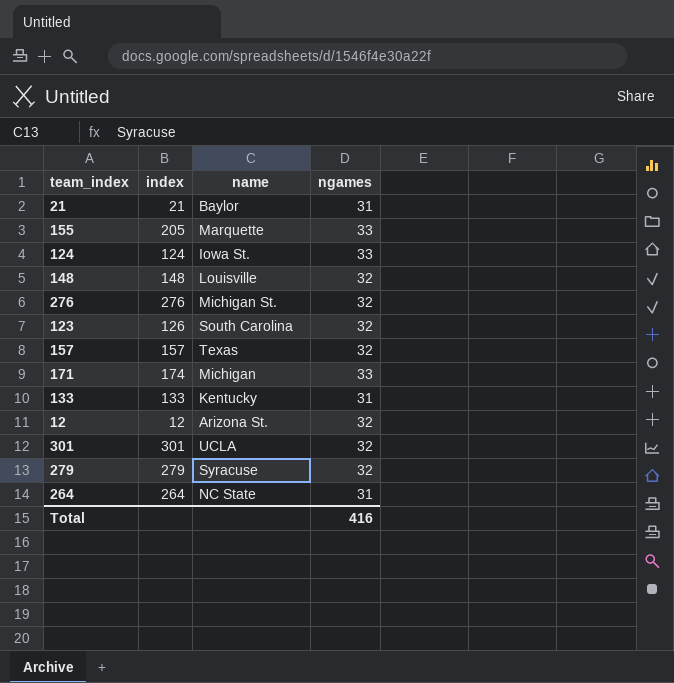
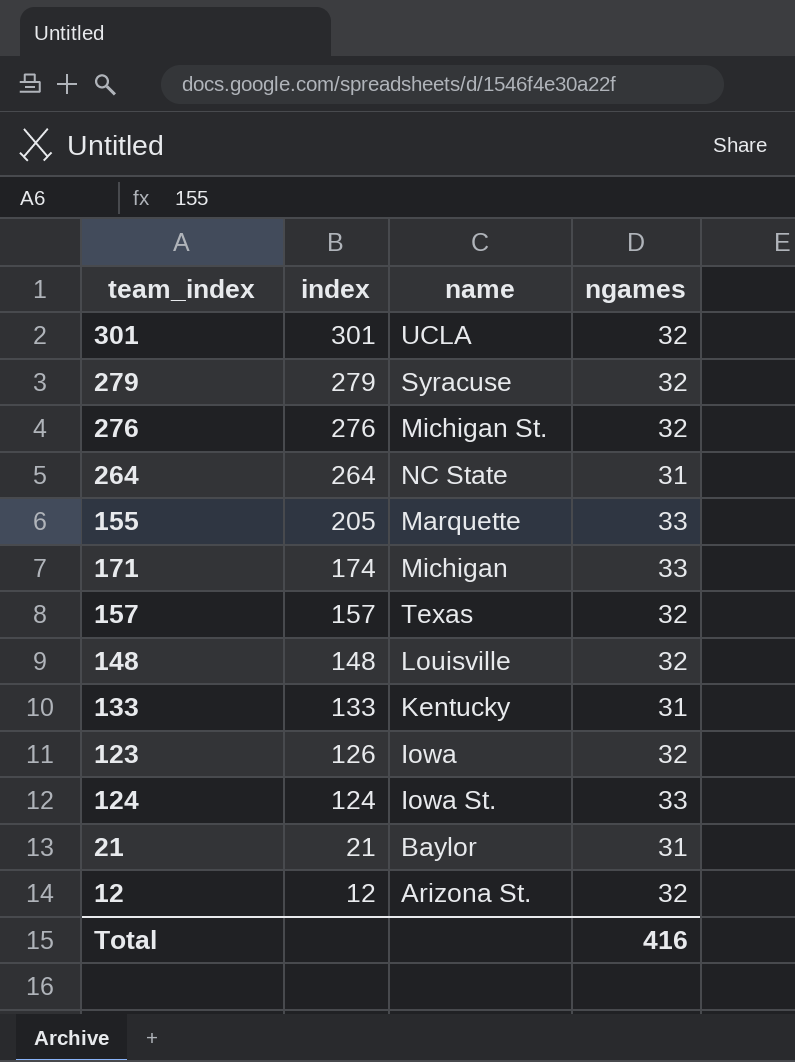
row order: none -> index descending
123 | name: South Carolina -> Iowa

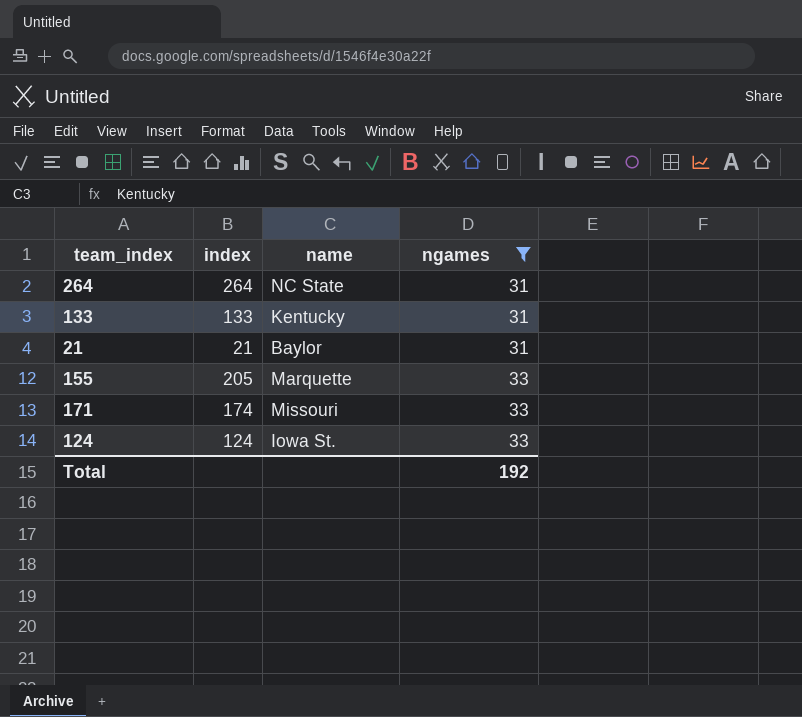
filter: none -> ngames != 32
row order: index descending -> ngames ascending
171 | name: Michigan -> Missouri
Total | ngames: 416 -> 192

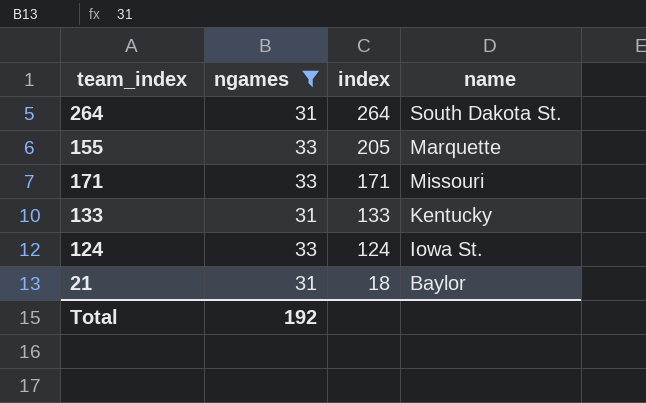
row order: ngames ascending -> index descending
column ngames | position: 4 -> 2
264 | name: NC State -> South Dakota St.
171 | index: 174 -> 171
21 | index: 21 -> 18

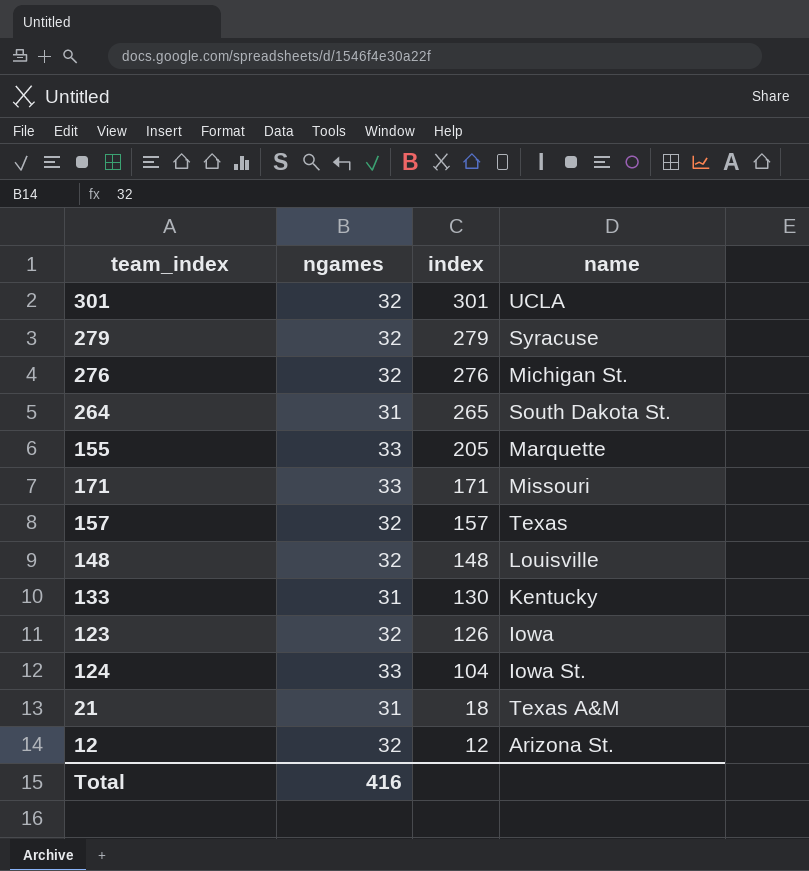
filter: ngames != 32 -> none
264 | index: 264 -> 265
133 | index: 133 -> 130
124 | index: 124 -> 104
21 | name: Baylor -> Texas A&M
Total | ngames: 192 -> 416

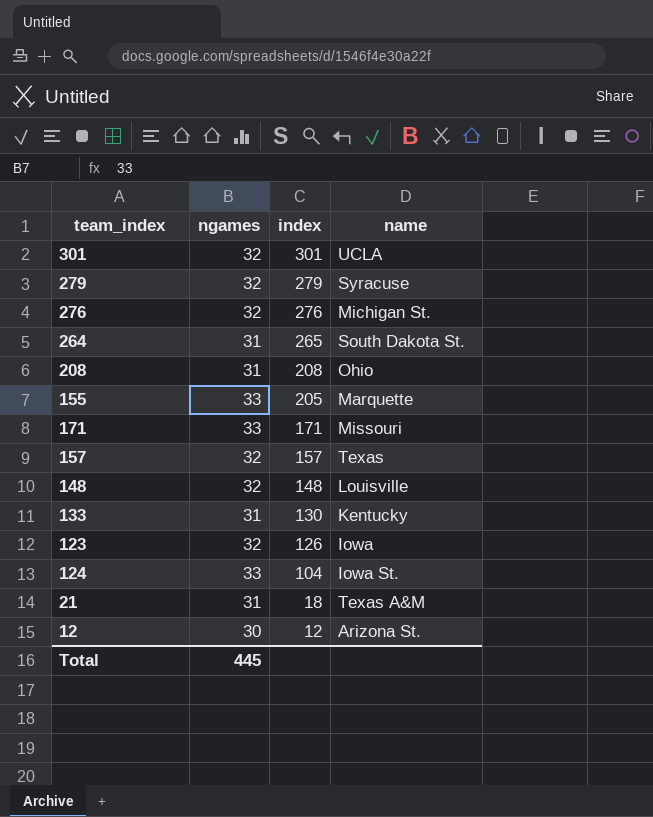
row 208: none -> 31 | 208 | Ohio
12 | ngames: 32 -> 30
Total | ngames: 416 -> 445

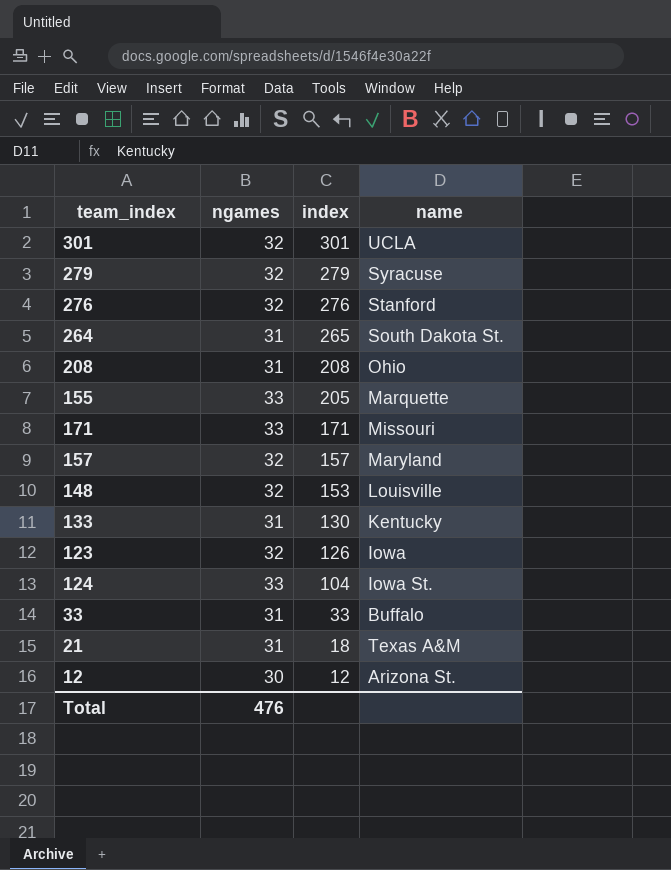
276 | name: Michigan St. -> Stanford
157 | name: Texas -> Maryland
148 | index: 148 -> 153
row 33: none -> 31 | 33 | Buffalo
Total | ngames: 445 -> 476

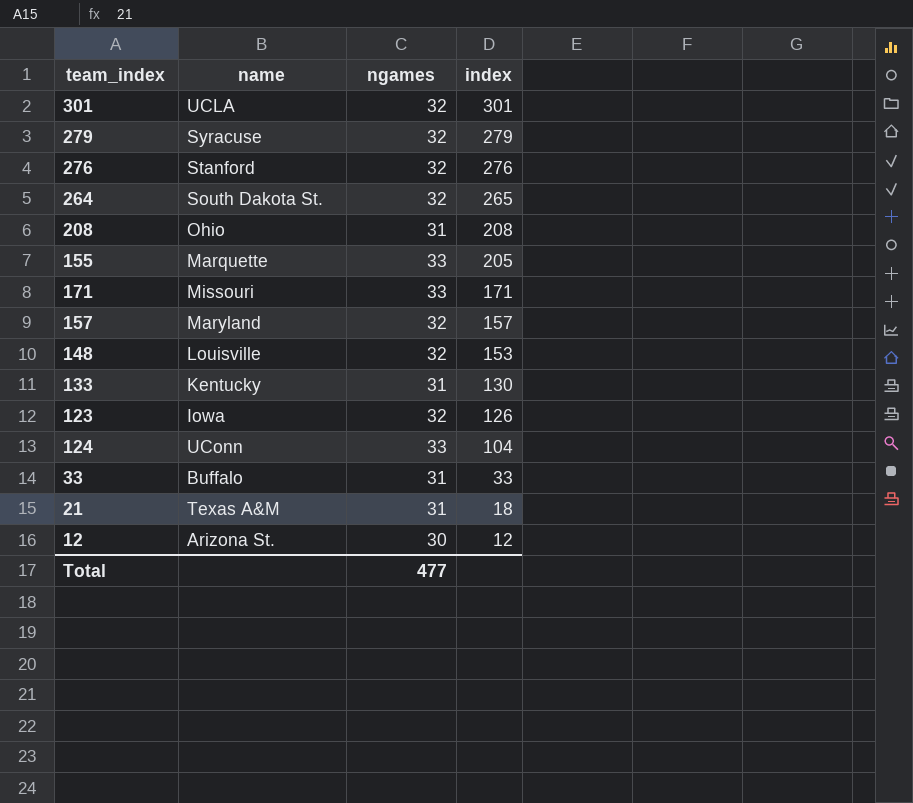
column name | position: 4 -> 2
264 | ngames: 31 -> 32
124 | name: Iowa St. -> UConn
Total | ngames: 476 -> 477

